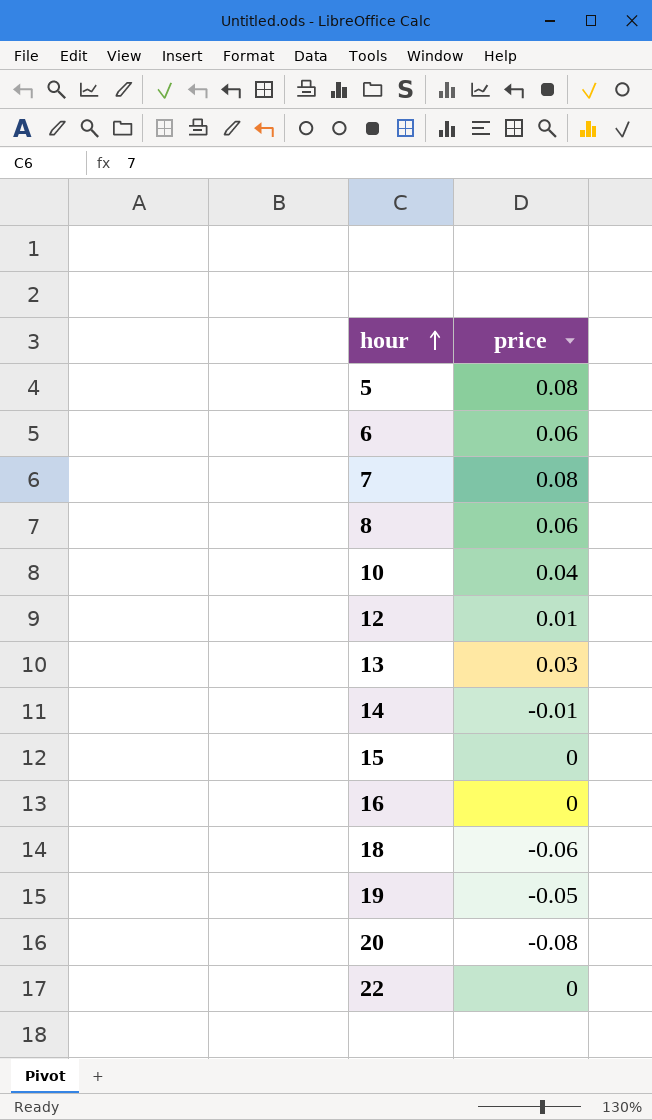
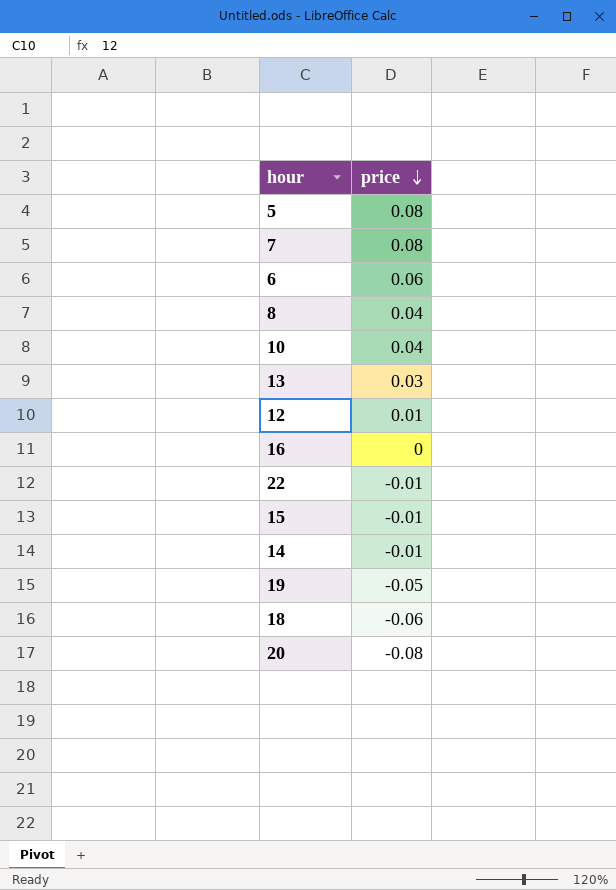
row order: hour ascending -> price descending
8 | price: 0.06 -> 0.04
22 | price: 0 -> -0.01
15 | price: 0 -> -0.01

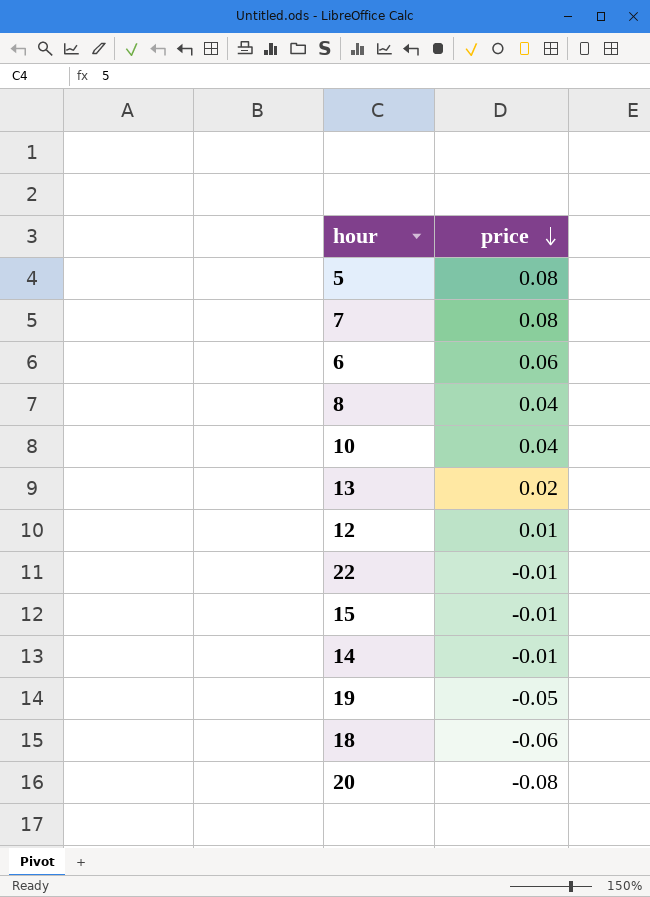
row 16: 0 -> none
13 | price: 0.03 -> 0.02

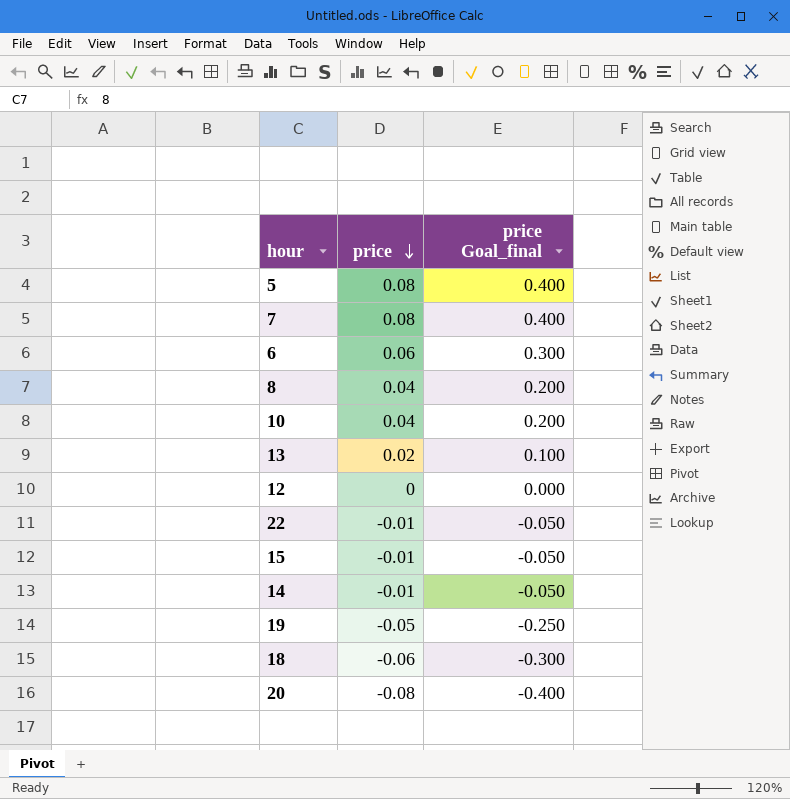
column price Goal_final | formula: none -> [price] * 5
12 | price: 0.01 -> 0

